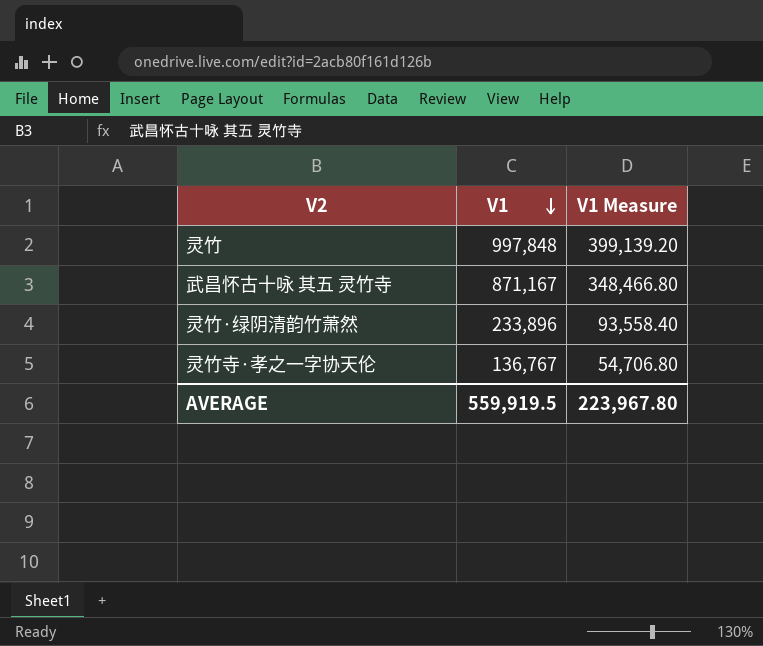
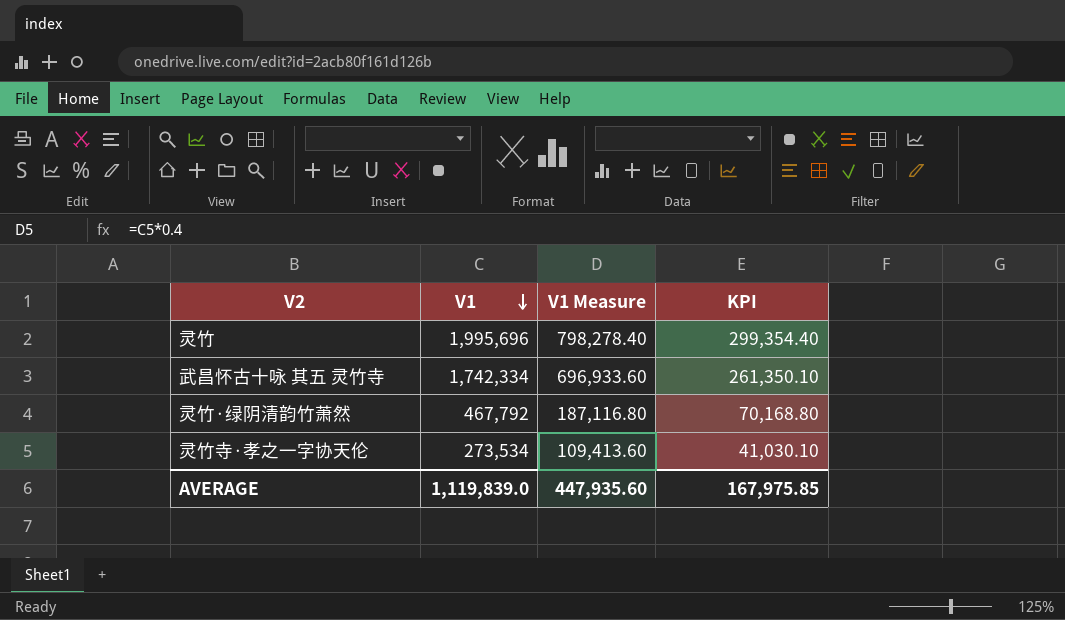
column KPI | formula: none -> [V1] * 0.15
灵竹 | V1: 997,848 -> 1,995,696
灵竹 | V1 Measure: 399,139.20 -> 798,278.40
武昌怀古十咏 其五 灵竹寺 | V1: 871,167 -> 1,742,334
武昌怀古十咏 其五 灵竹寺 | V1 Measure: 348,466.80 -> 696,933.60
灵竹·绿阴清韵竹萧然 | V1: 233,896 -> 467,792
灵竹·绿阴清韵竹萧然 | V1 Measure: 93,558.40 -> 187,116.80
灵竹寺·孝之一字协天伦 | V1: 136,767 -> 273,534
灵竹寺·孝之一字协天伦 | V1 Measure: 54,706.80 -> 109,413.60
AVERAGE | V1: 559,919.5 -> 1,119,839.0
AVERAGE | V1 Measure: 223,967.80 -> 447,935.60

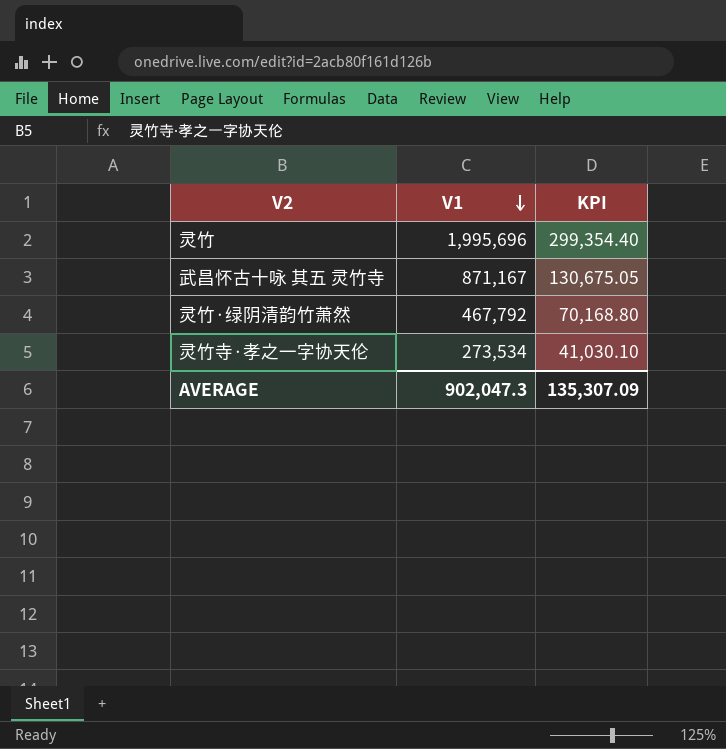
column V1 Measure | formula: [V1] * 0.4 -> none
武昌怀古十咏 其五 灵竹寺 | V1: 1,742,334 -> 871,167
武昌怀古十咏 其五 灵竹寺 | KPI: 261,350.10 -> 130,675.05
AVERAGE | V1: 1,119,839.0 -> 902,047.3
AVERAGE | KPI: 167,975.85 -> 135,307.09

